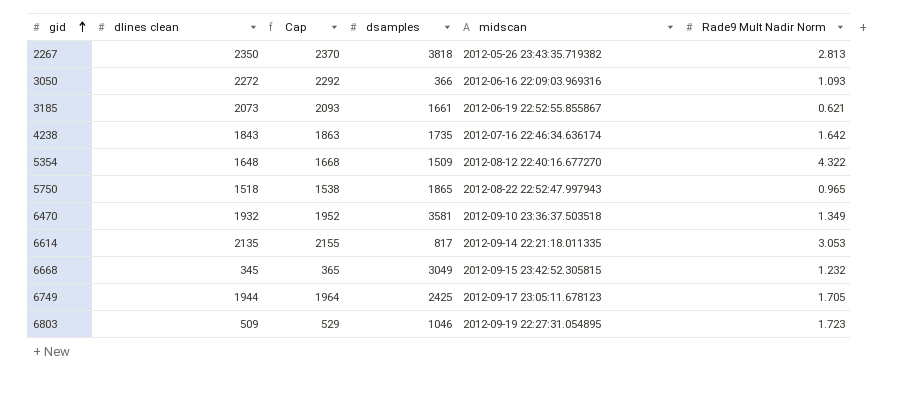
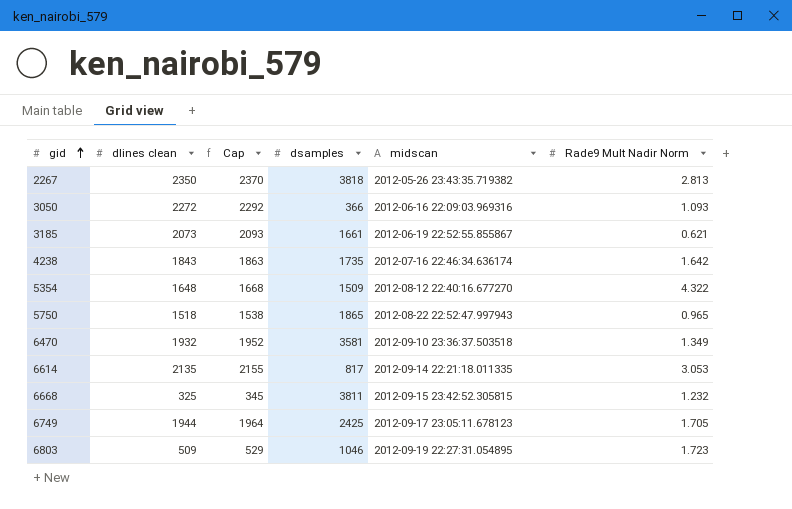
6668 | dlines clean: 345 -> 325
6668 | Cap: 365 -> 345
6668 | dsamples: 3049 -> 3811

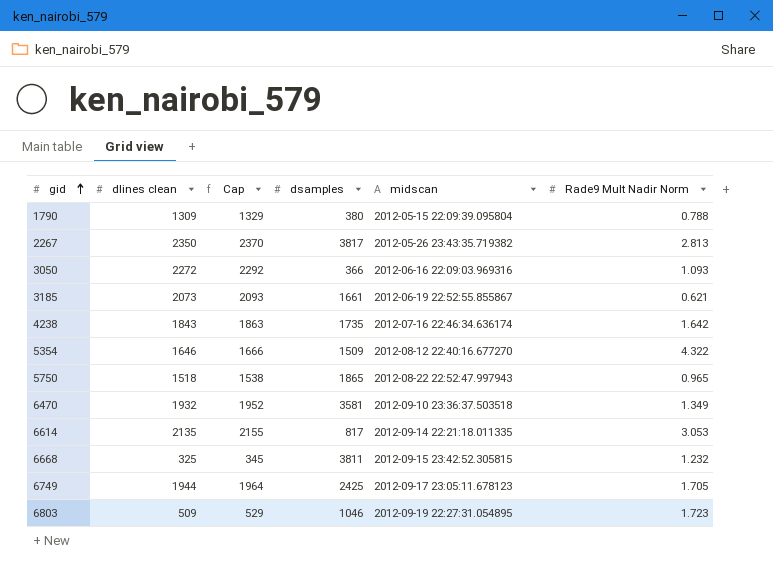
row 1790: none -> 1309 | 1329 | 380 | 2012-05-15 22:09:39.095804 | 0.788
2267 | dsamples: 3818 -> 3817
5354 | dlines clean: 1648 -> 1646
5354 | Cap: 1668 -> 1666

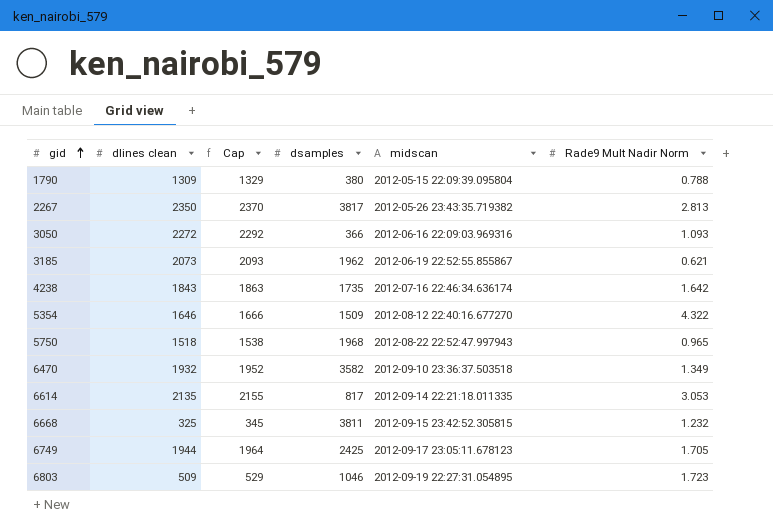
3185 | dsamples: 1661 -> 1962
5750 | dsamples: 1865 -> 1968
6470 | dsamples: 3581 -> 3582

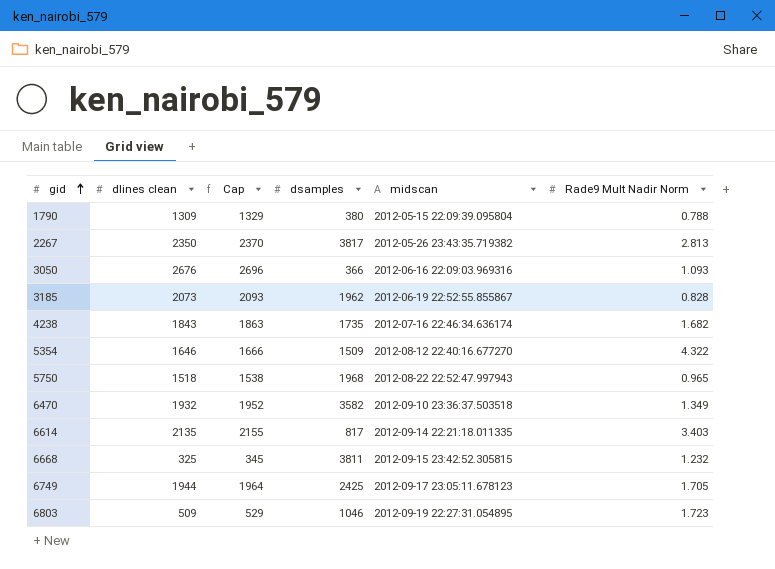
3050 | dlines clean: 2272 -> 2676
3050 | Cap: 2292 -> 2696
3185 | Rade9 Mult Nadir Norm: 0.621 -> 0.828
4238 | Rade9 Mult Nadir Norm: 1.642 -> 1.682
6614 | Rade9 Mult Nadir Norm: 3.053 -> 3.403

